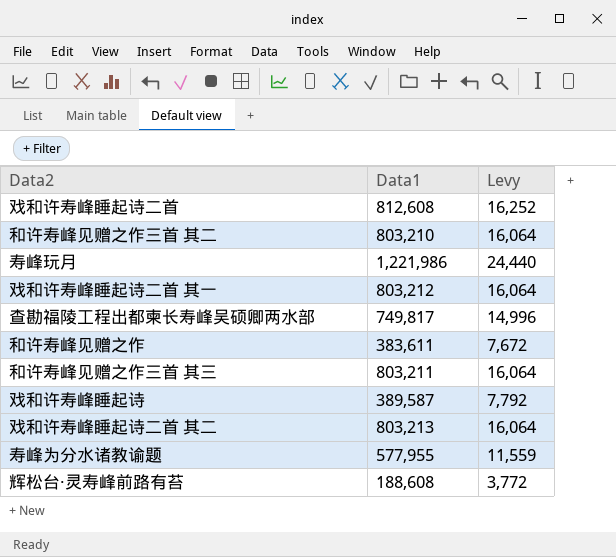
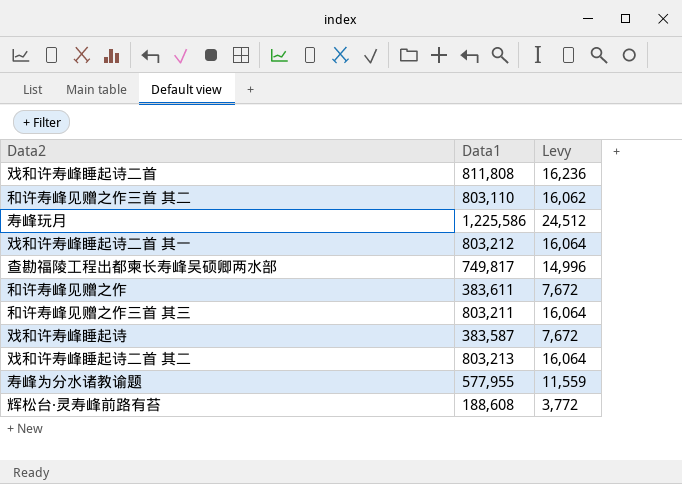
戏和许寿峰睡起诗二首 | Data1: 812,608 -> 811,808
戏和许寿峰睡起诗二首 | Levy: 16,252 -> 16,236
和许寿峰见赠之作三首 其二 | Data1: 803,210 -> 803,110
和许寿峰见赠之作三首 其二 | Levy: 16,064 -> 16,062
寿峰玩月 | Data1: 1,221,986 -> 1,225,586
寿峰玩月 | Levy: 24,440 -> 24,512
戏和许寿峰睡起诗 | Data1: 389,587 -> 383,587
戏和许寿峰睡起诗 | Levy: 7,792 -> 7,672

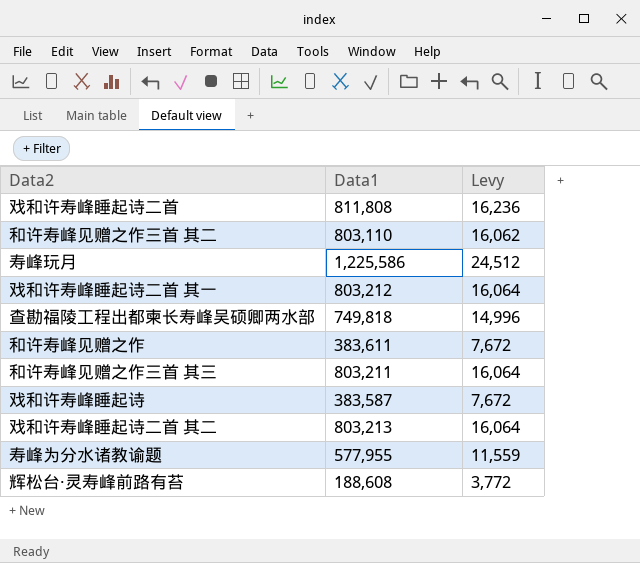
查勘福陵工程出都柬长寿峰吴硕卿两水部 | Data1: 749,817 -> 749,818

